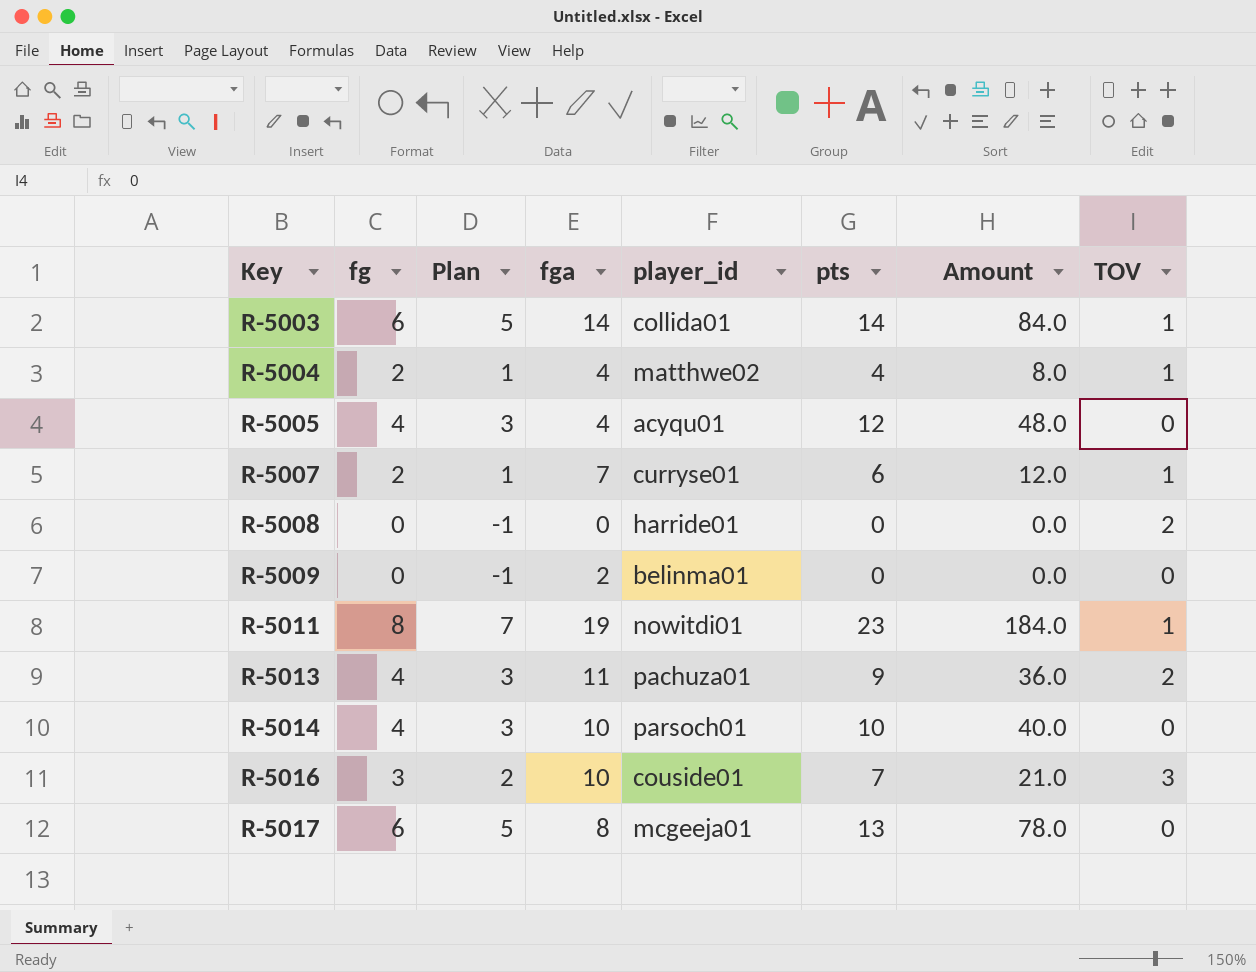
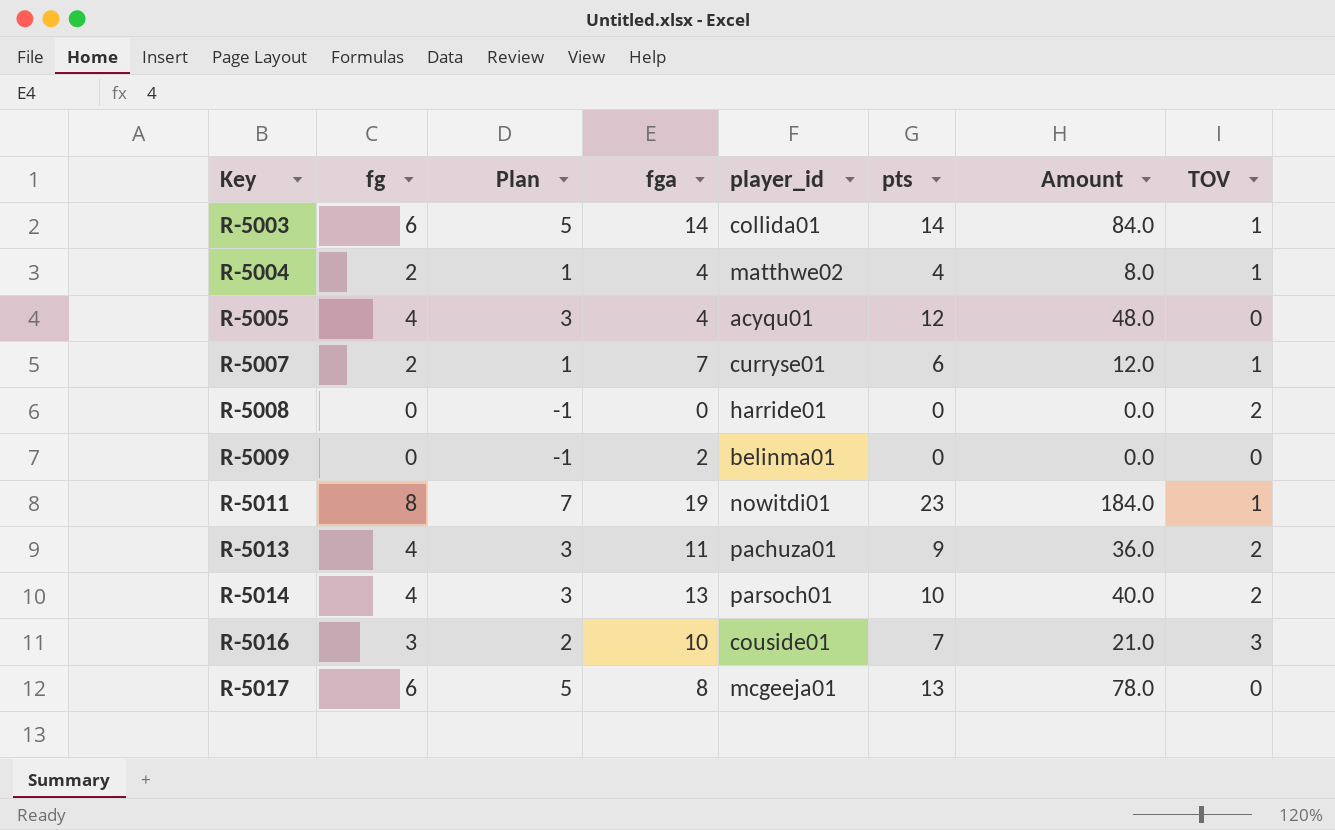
R-5014 | fga: 10 -> 13
R-5014 | TOV: 0 -> 2

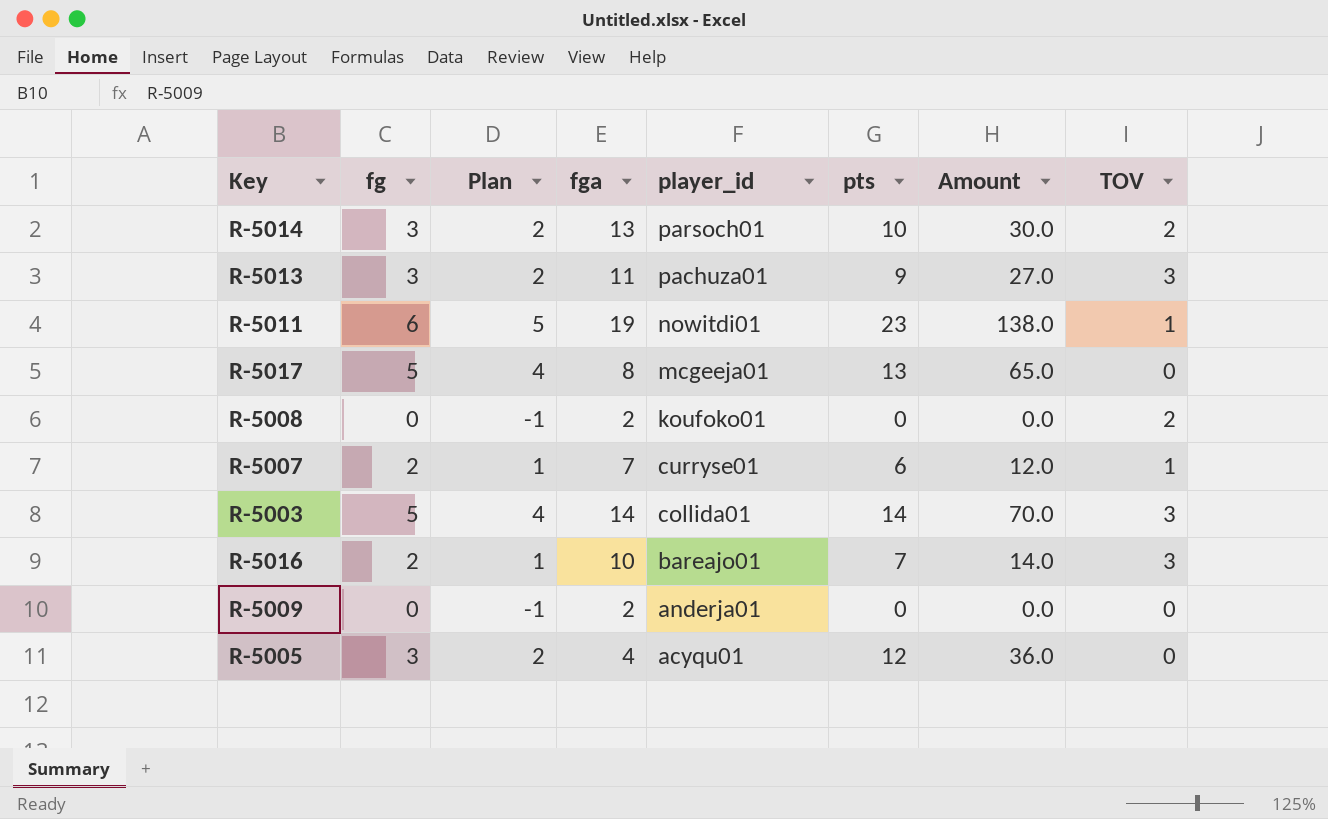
row order: Key ascending -> player_id descending
row R-5004: 2 | 1 | 4 | matthwe02 | 4 | 8.0 | 1 -> none
R-5014 | fg: 4 -> 3
R-5014 | Plan: 3 -> 2
R-5014 | Amount: 40.0 -> 30.0
R-5013 | fg: 4 -> 3
R-5013 | Plan: 3 -> 2
R-5013 | Amount: 36.0 -> 27.0
R-5013 | TOV: 2 -> 3
R-5011 | fg: 8 -> 6
R-5011 | Plan: 7 -> 5
R-5011 | Amount: 184.0 -> 138.0
R-5017 | fg: 6 -> 5
R-5017 | Plan: 5 -> 4
R-5017 | Amount: 78.0 -> 65.0
R-5008 | fga: 0 -> 2
R-5008 | player_id: harride01 -> koufoko01
R-5003 | fg: 6 -> 5
R-5003 | Plan: 5 -> 4
R-5003 | Amount: 84.0 -> 70.0
R-5003 | TOV: 1 -> 3
R-5016 | fg: 3 -> 2
R-5016 | Plan: 2 -> 1
R-5016 | player_id: couside01 -> bareajo01
R-5016 | Amount: 21.0 -> 14.0
R-5009 | player_id: belinma01 -> anderja01
R-5005 | fg: 4 -> 3
R-5005 | Plan: 3 -> 2
R-5005 | Amount: 48.0 -> 36.0

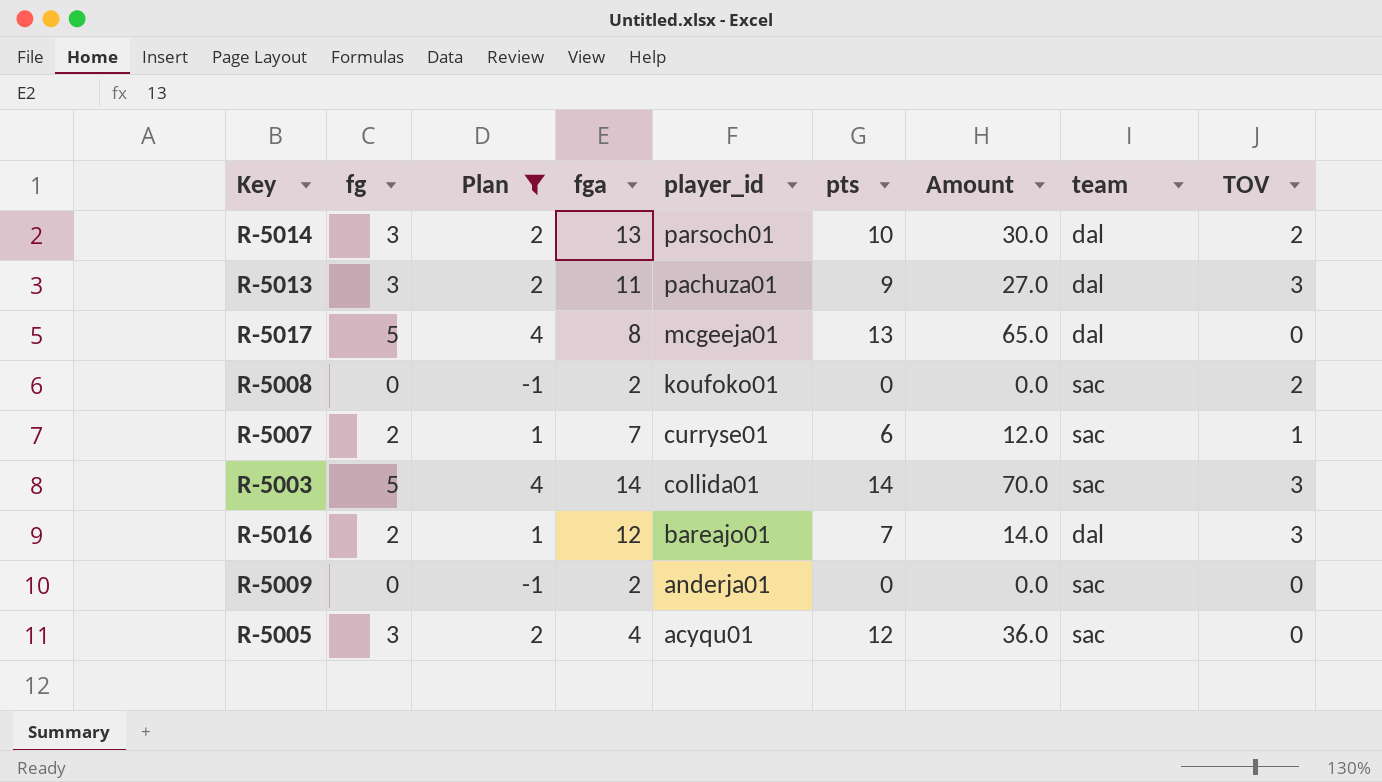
filter: none -> Plan != 5
column team | position: none -> 8
R-5016 | fga: 10 -> 12

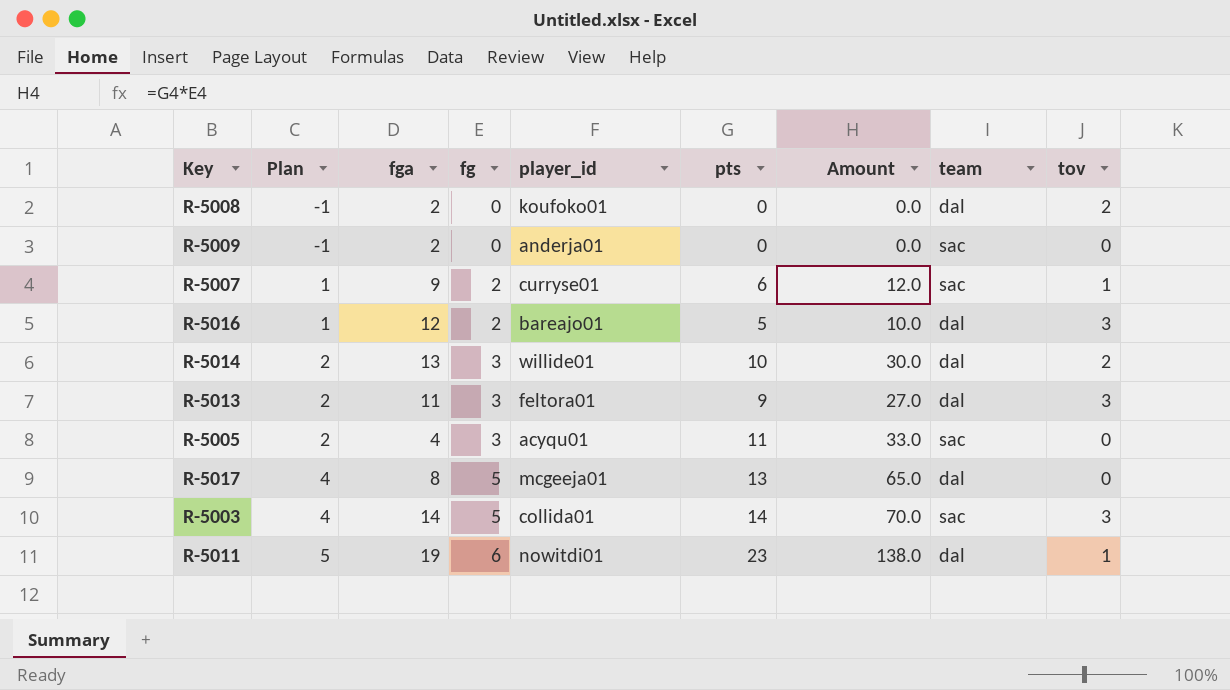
filter: Plan != 5 -> none
row order: player_id descending -> Plan ascending
column fg | position: 2 -> 4
column name: TOV -> tov
R-5008 | team: sac -> dal
R-5007 | fga: 7 -> 9
R-5016 | pts: 7 -> 5
R-5016 | Amount: 14.0 -> 10.0
R-5014 | player_id: parsoch01 -> willide01
R-5013 | player_id: pachuza01 -> feltora01
R-5005 | pts: 12 -> 11
R-5005 | Amount: 36.0 -> 33.0

